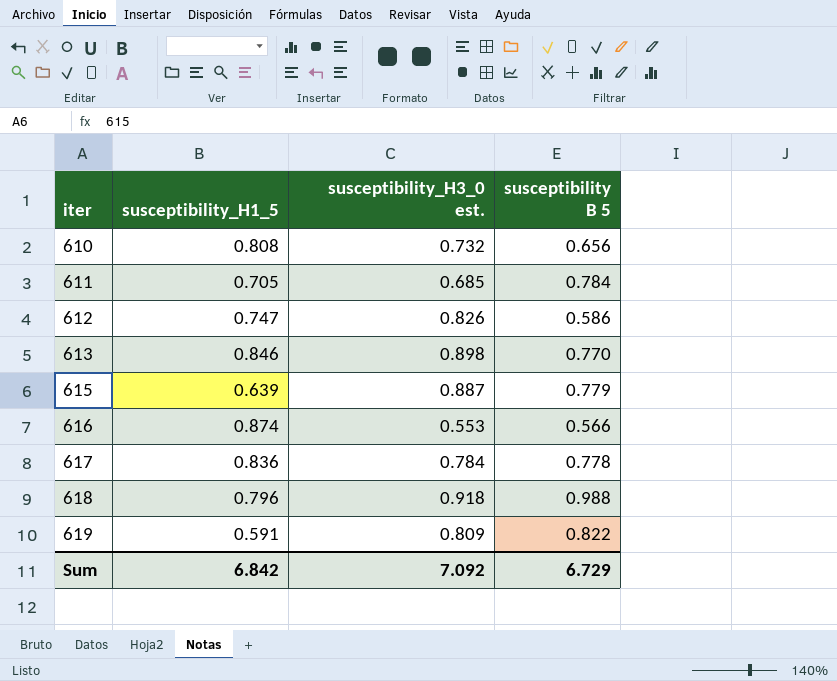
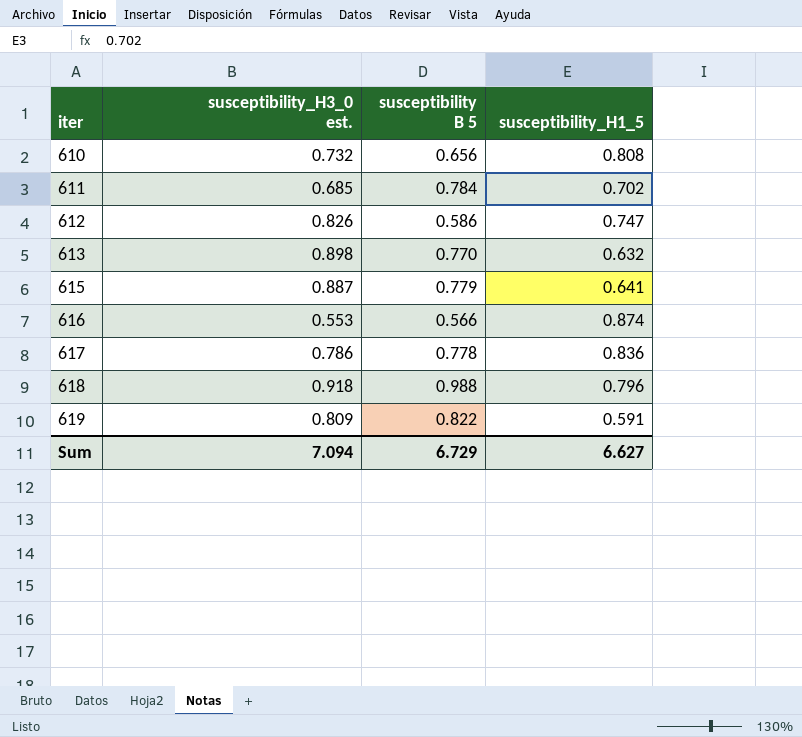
column susceptibility_H1_5 | position: 2 -> 4
611 | susceptibility_H1_5: 0.705 -> 0.702
613 | susceptibility_H1_5: 0.846 -> 0.632
615 | susceptibility_H1_5: 0.639 -> 0.641
617 | susceptibility_H3_0 est.: 0.784 -> 0.786
Sum | susceptibility_H3_0 est.: 7.092 -> 7.094
Sum | susceptibility_H1_5: 6.842 -> 6.627

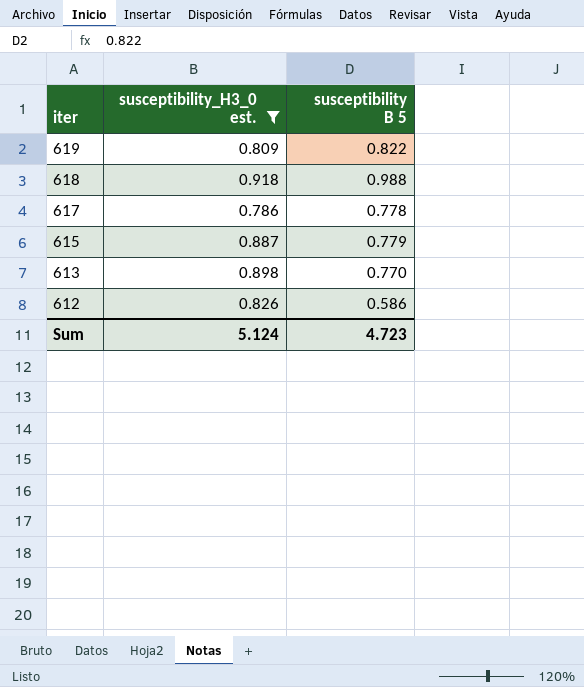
filter: none -> susceptibility_H3_0 est. >= 0.786
row order: iter ascending -> iter descending
column susceptibility_H1_5 | position: 4 -> none
Sum | susceptibility_H3_0 est.: 7.094 -> 5.124
Sum | susceptibility B 5: 6.729 -> 4.723

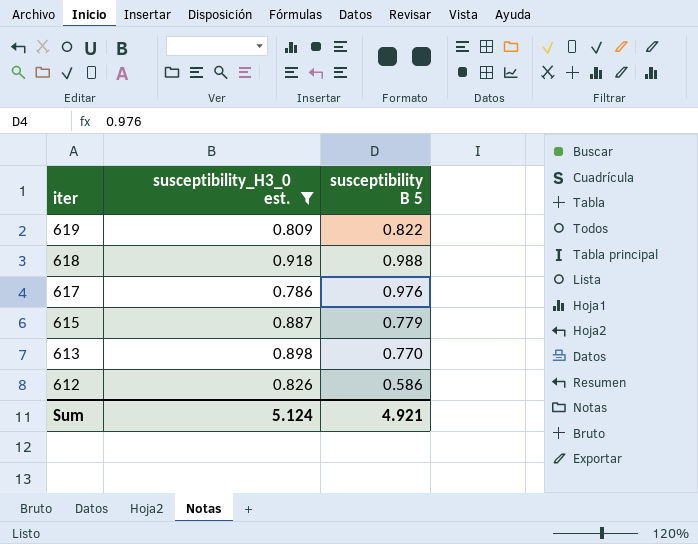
617 | susceptibility B 5: 0.778 -> 0.976
Sum | susceptibility B 5: 4.723 -> 4.921

